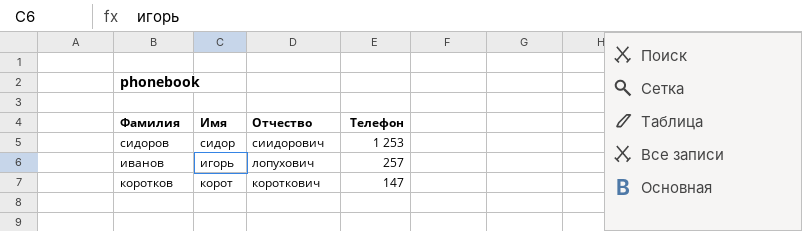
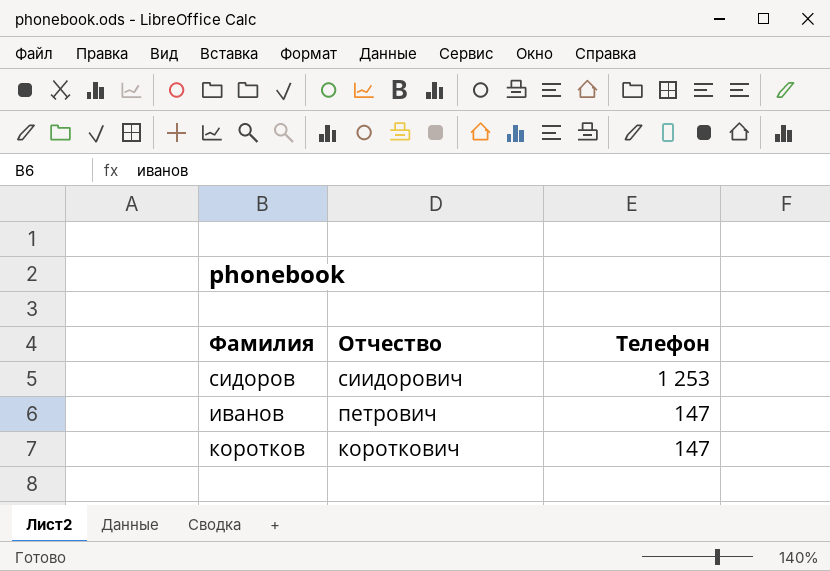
column Имя | position: 2 -> none
иванов | Отчество: лопухович -> петрович
иванов | Телефон: 257 -> 147

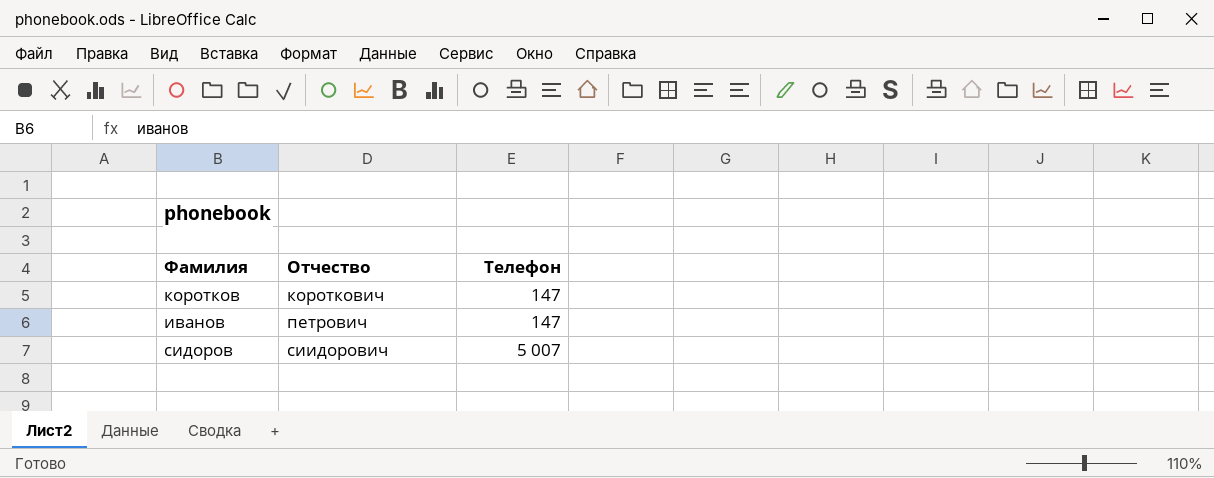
row order: Отчество descending -> Отчество ascending
сидоров | Телефон: 1 253 -> 5 007

